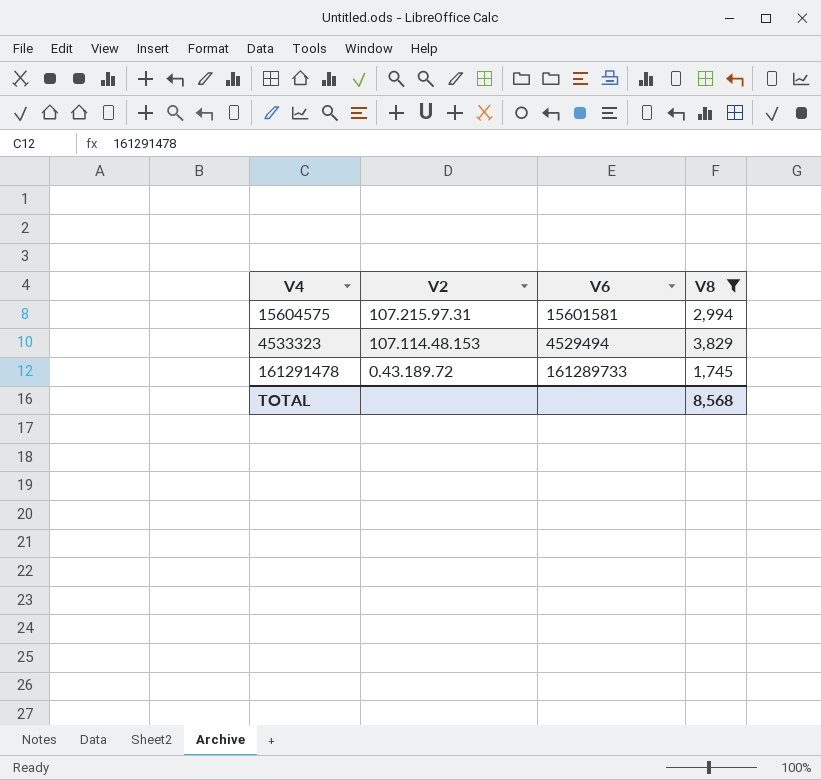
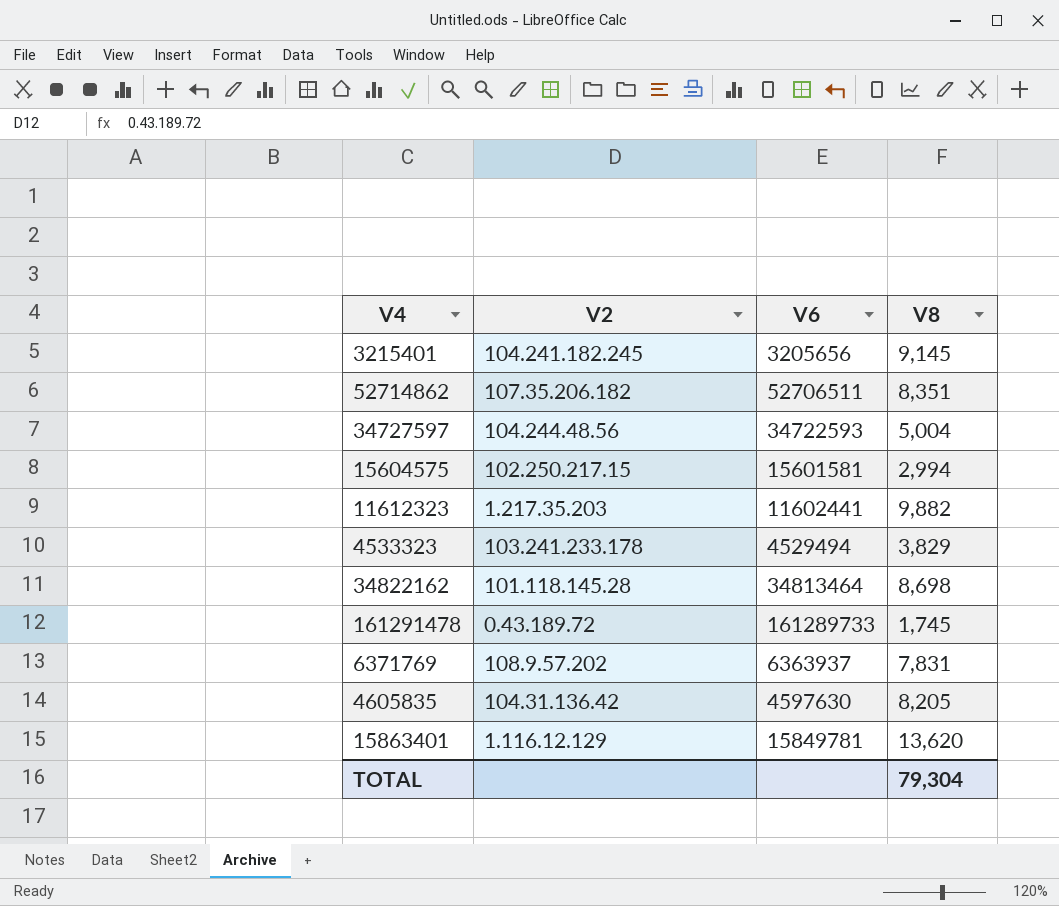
filter: V8 <= 3,829 -> none
15604575 | V2: 107.215.97.31 -> 102.250.217.15
4533323 | V2: 107.114.48.153 -> 103.241.233.178
TOTAL | V8: 8,568 -> 79,304

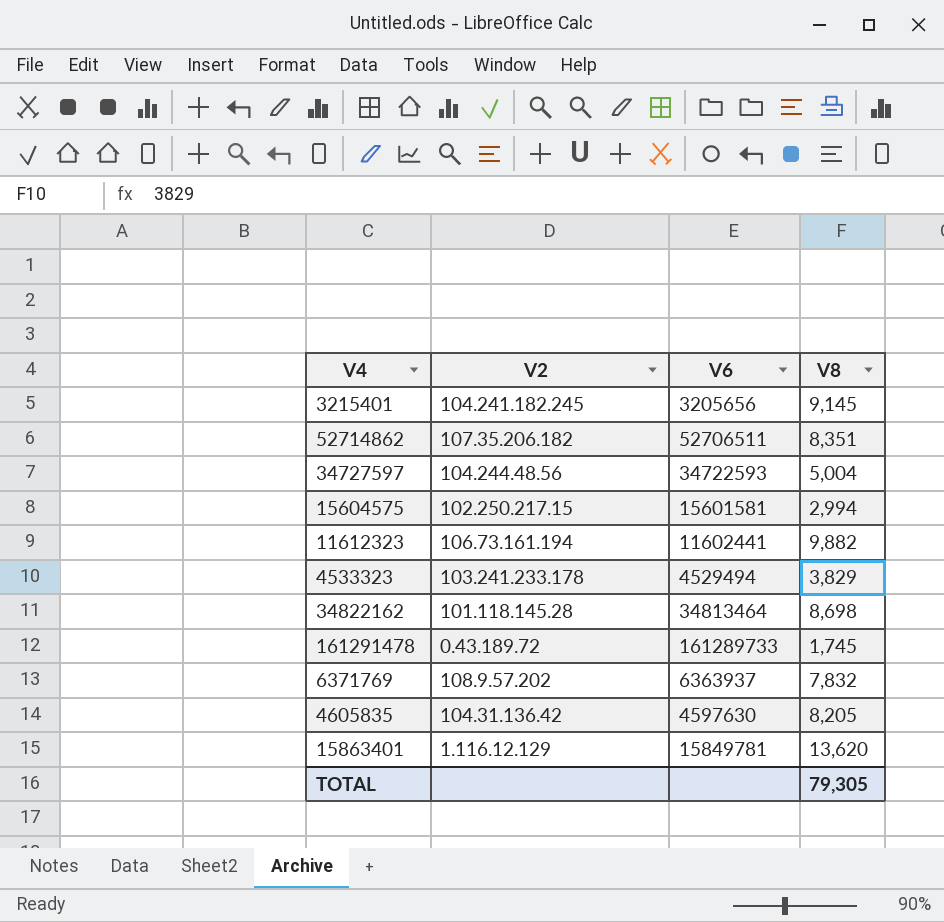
11612323 | V2: 1.217.35.203 -> 106.73.161.194
6371769 | V8: 7,831 -> 7,832
TOTAL | V8: 79,304 -> 79,305

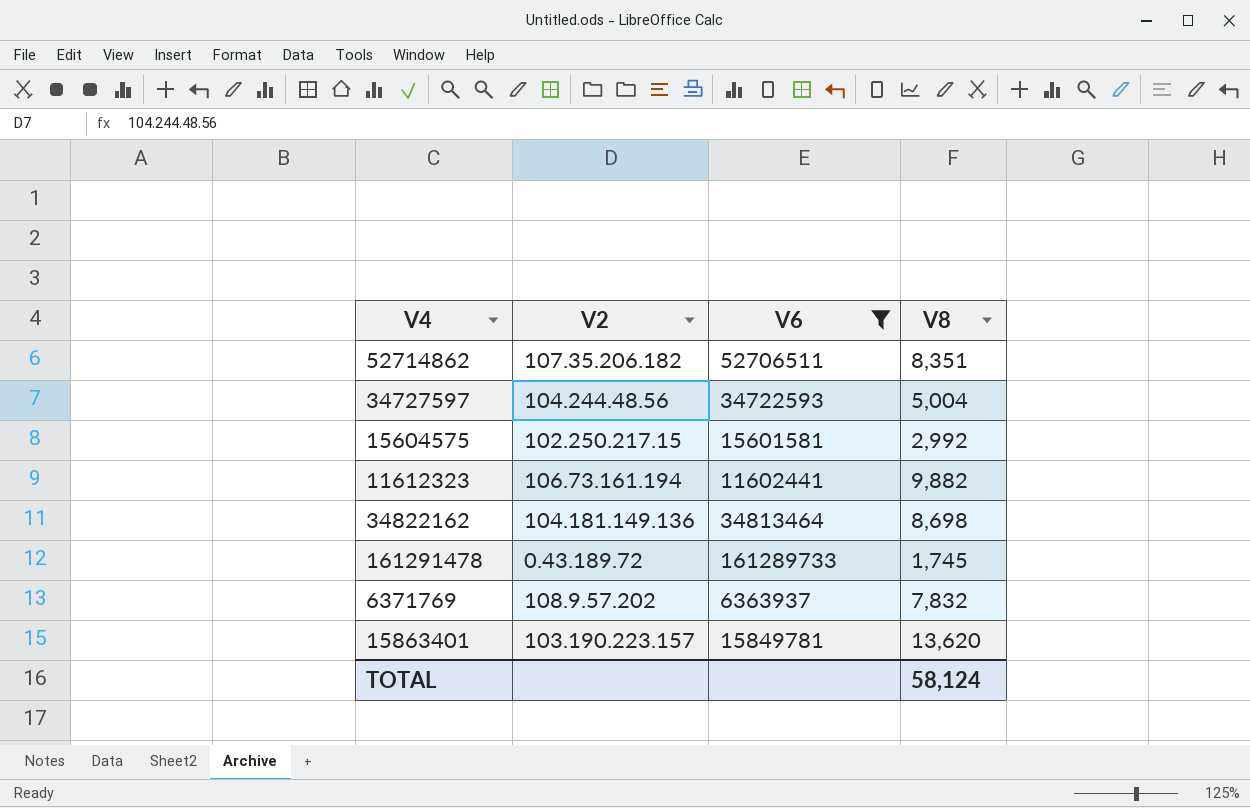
filter: none -> V6 >= 6363937
15604575 | V8: 2,994 -> 2,992
34822162 | V2: 101.118.145.28 -> 104.181.149.136
15863401 | V2: 1.116.12.129 -> 103.190.223.157
TOTAL | V8: 79,305 -> 58,124

